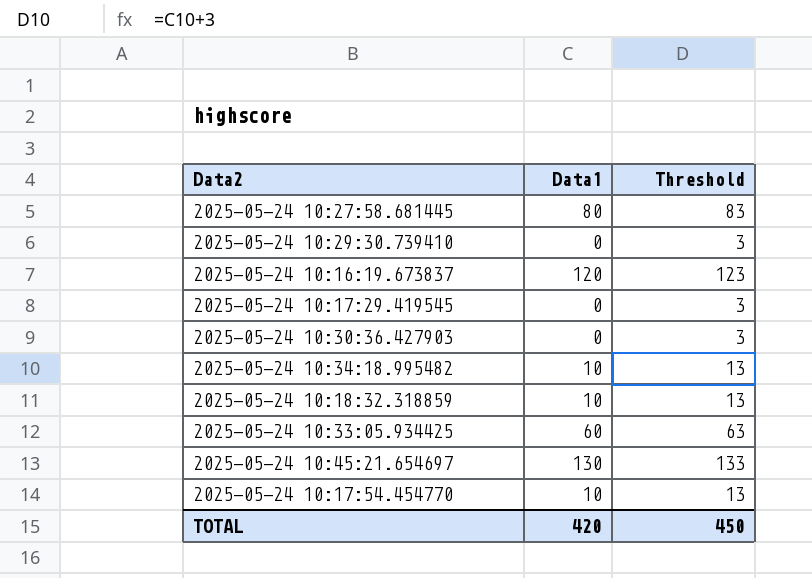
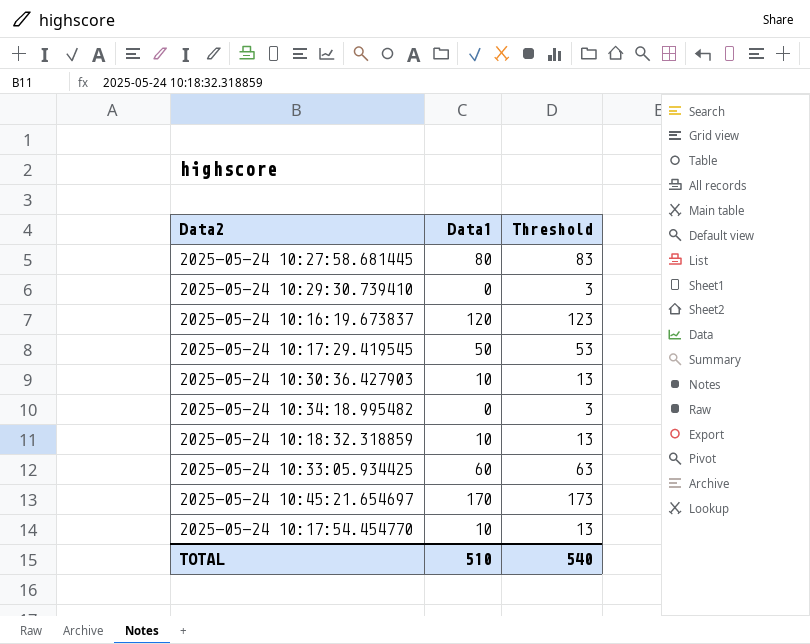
2025-05-24 10:17:29.419545 | Data1: 0 -> 50
2025-05-24 10:17:29.419545 | Threshold: 3 -> 53
2025-05-24 10:30:36.427903 | Data1: 0 -> 10
2025-05-24 10:30:36.427903 | Threshold: 3 -> 13
2025-05-24 10:34:18.995482 | Data1: 10 -> 0
2025-05-24 10:34:18.995482 | Threshold: 13 -> 3
2025-05-24 10:45:21.654697 | Data1: 130 -> 170
2025-05-24 10:45:21.654697 | Threshold: 133 -> 173
TOTAL | Data1: 420 -> 510
TOTAL | Threshold: 450 -> 540

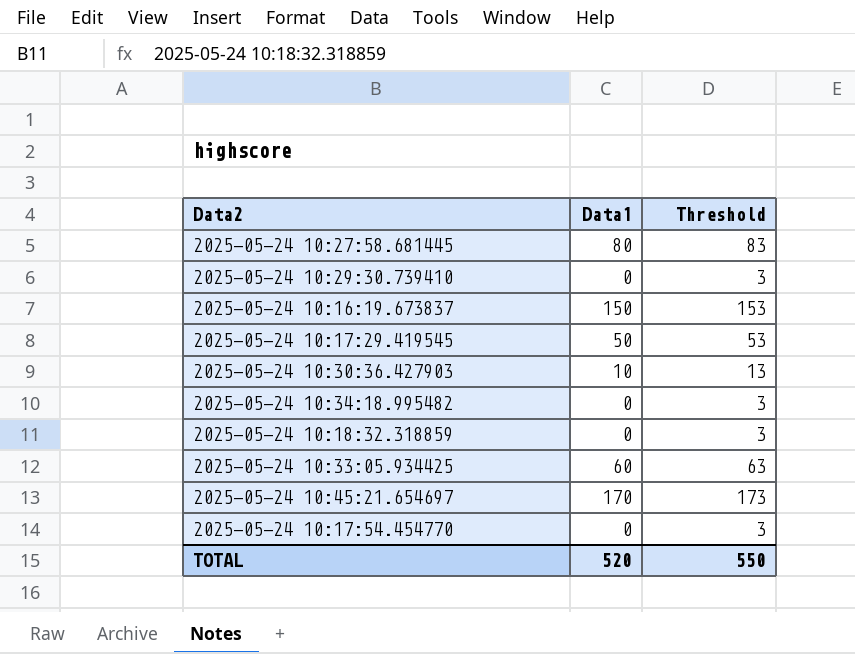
2025-05-24 10:16:19.673837 | Data1: 120 -> 150
2025-05-24 10:16:19.673837 | Threshold: 123 -> 153
2025-05-24 10:18:32.318859 | Data1: 10 -> 0
2025-05-24 10:18:32.318859 | Threshold: 13 -> 3
2025-05-24 10:17:54.454770 | Data1: 10 -> 0
2025-05-24 10:17:54.454770 | Threshold: 13 -> 3
TOTAL | Data1: 510 -> 520
TOTAL | Threshold: 540 -> 550

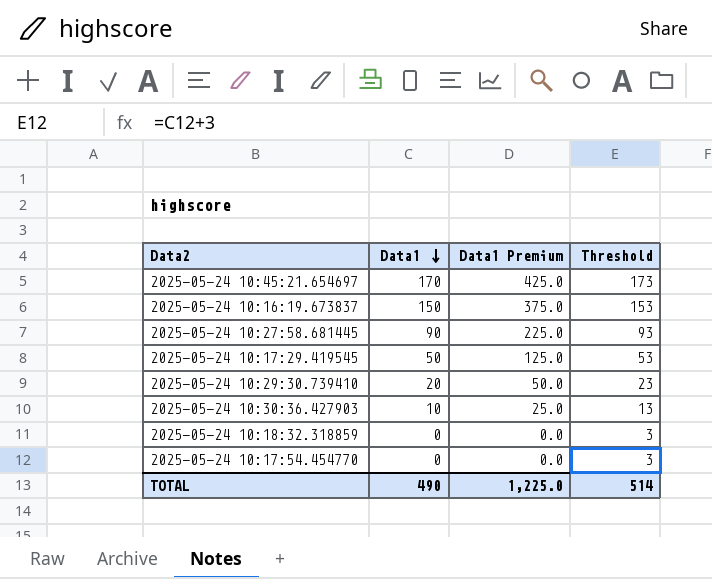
row order: none -> Data1 descending
column Data1 Premium | formula: none -> [Data1] * 2.5
row 2025-05-24 10:34:18.995482: 0 | 3 -> none
row 2025-05-24 10:33:05.934425: 60 | 63 -> none
2025-05-24 10:27:58.681445 | Data1: 80 -> 90
2025-05-24 10:27:58.681445 | Threshold: 83 -> 93
2025-05-24 10:29:30.739410 | Data1: 0 -> 20
2025-05-24 10:29:30.739410 | Threshold: 3 -> 23
TOTAL | Data1: 520 -> 490
TOTAL | Threshold: 550 -> 514

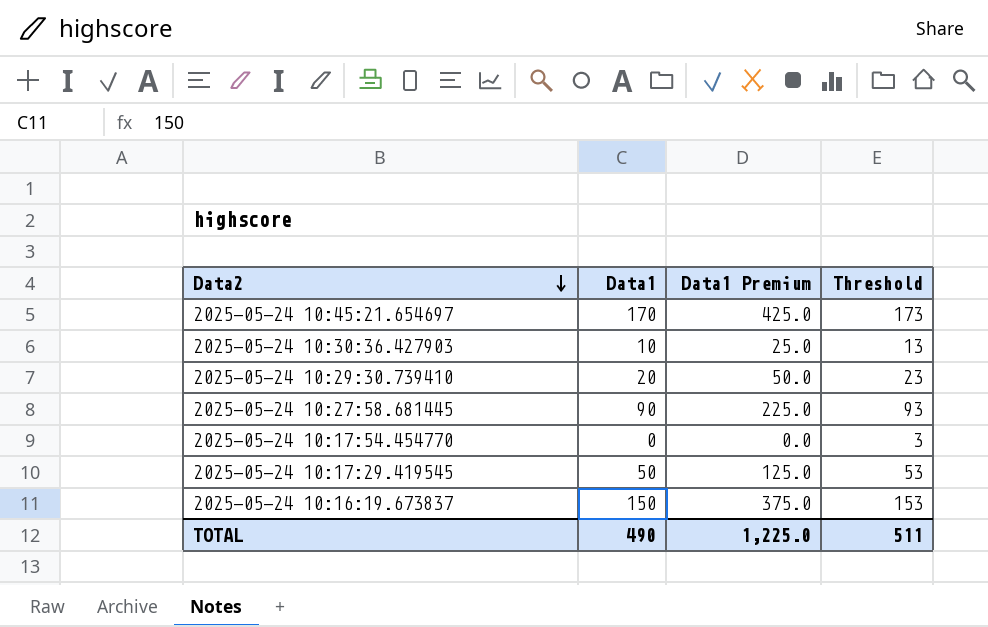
row order: Data1 descending -> Data2 descending
row 2025-05-24 10:18:32.318859: 0 | 0.0 | 3 -> none
TOTAL | Threshold: 514 -> 511

